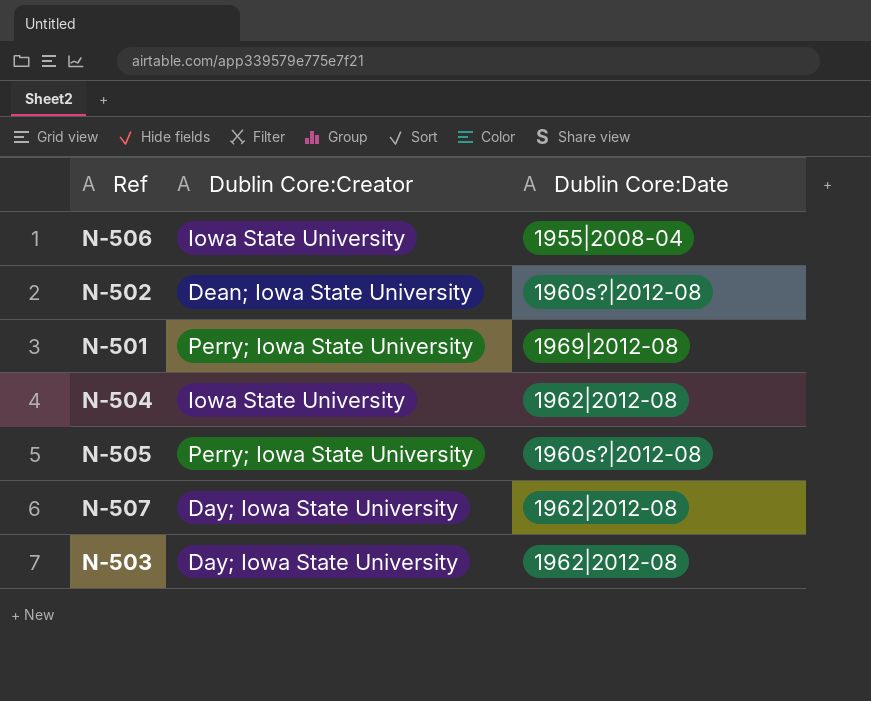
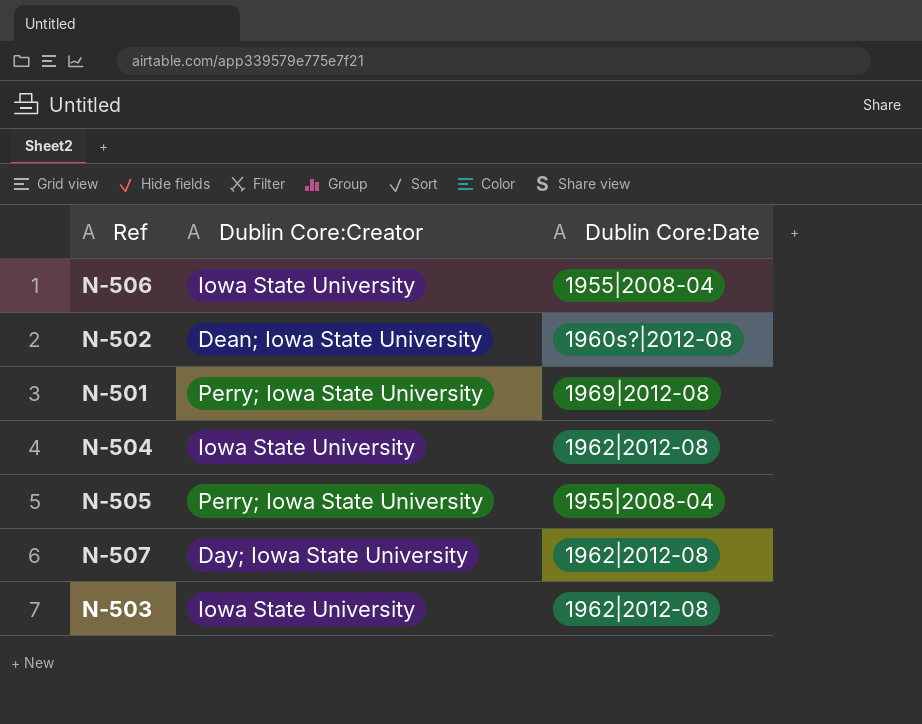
N-505 | Dublin Core:Date: 1960s?|2012-08 -> 1955|2008-04
N-503 | Dublin Core:Creator: Day; Iowa State University -> Iowa State University

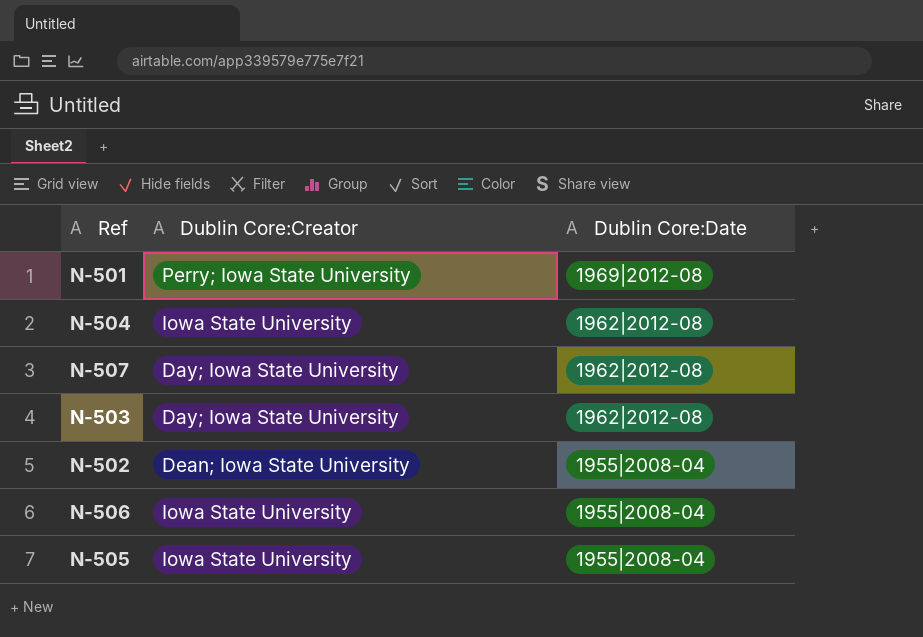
row order: none -> Dublin Core:Date descending
N-503 | Dublin Core:Creator: Iowa State University -> Day; Iowa State University
N-502 | Dublin Core:Date: 1960s?|2012-08 -> 1955|2008-04
N-505 | Dublin Core:Creator: Perry; Iowa State University -> Iowa State University

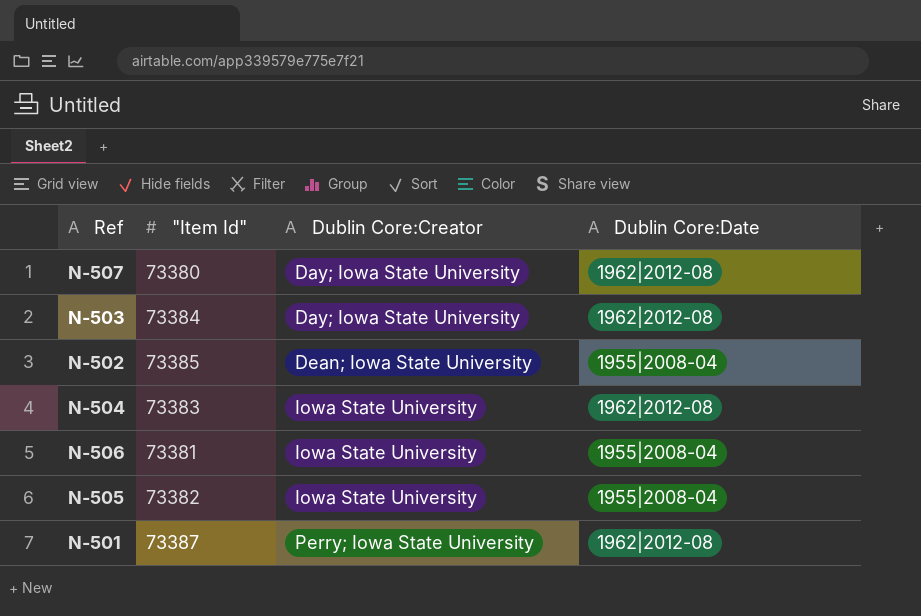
row order: Dublin Core:Date descending -> Dublin Core:Creator ascending
column "Item Id" | position: none -> 2
N-501 | Dublin Core:Date: 1969|2012-08 -> 1962|2012-08

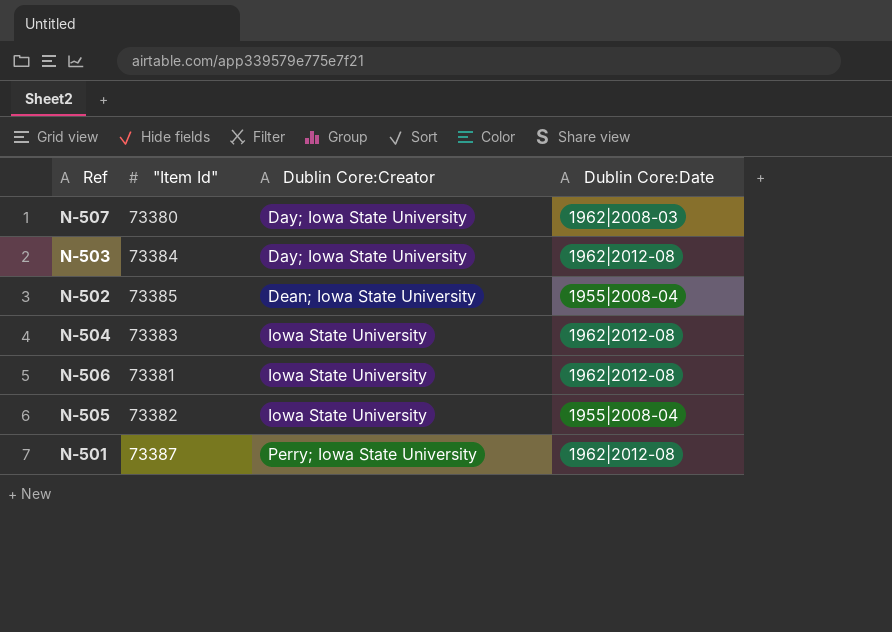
N-507 | Dublin Core:Date: 1962|2012-08 -> 1962|2008-03
N-506 | Dublin Core:Date: 1955|2008-04 -> 1962|2012-08

